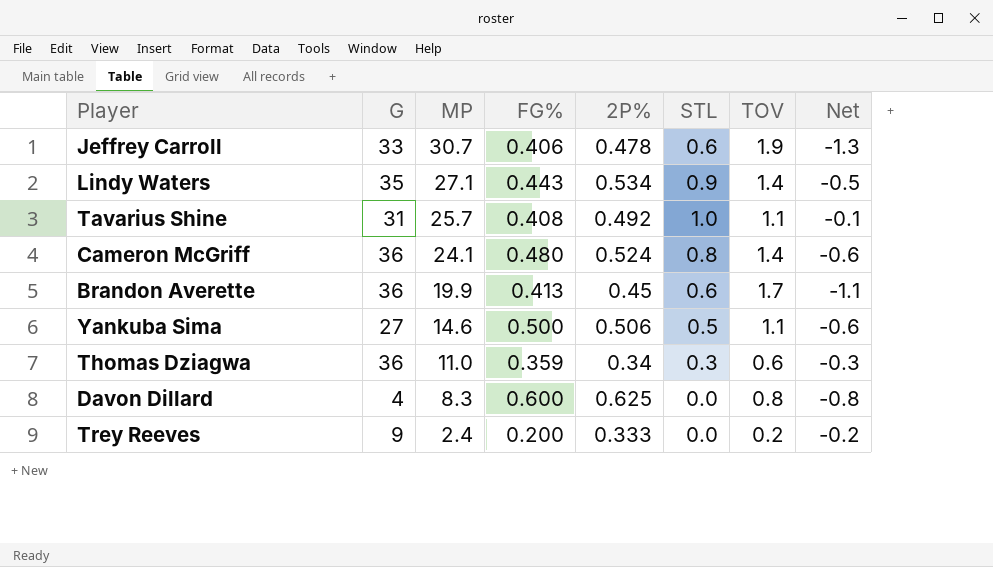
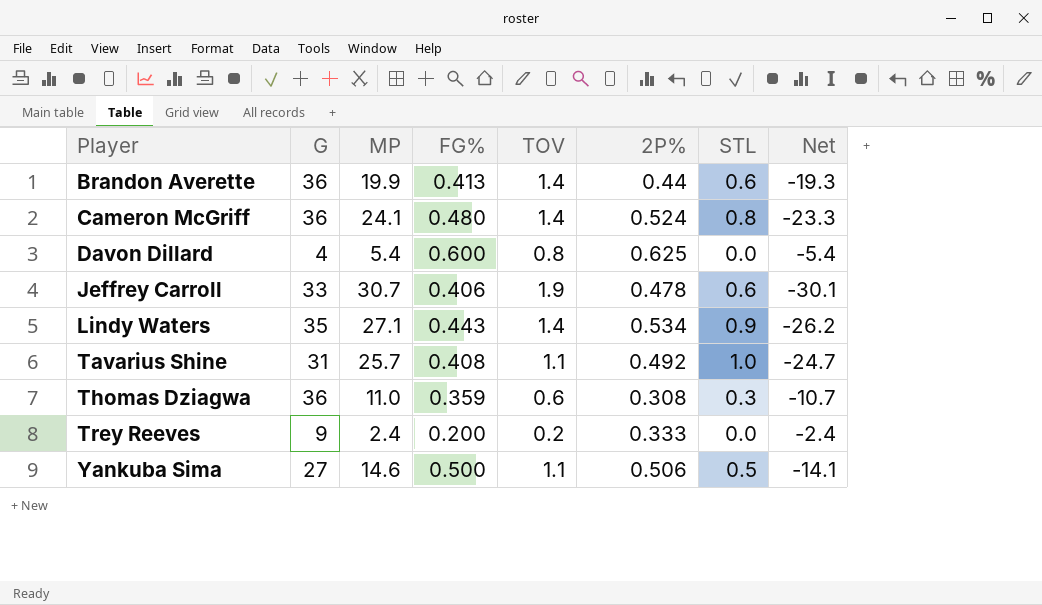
row order: MP descending -> Player ascending
column TOV | position: 7 -> 5
column Net | formula: [STL] - [TOV] -> [STL] - [MP]
Brandon Averette | TOV: 1.7 -> 1.4
Brandon Averette | 2P%: 0.45 -> 0.44
Davon Dillard | MP: 8.3 -> 5.4
Thomas Dziagwa | 2P%: 0.34 -> 0.308

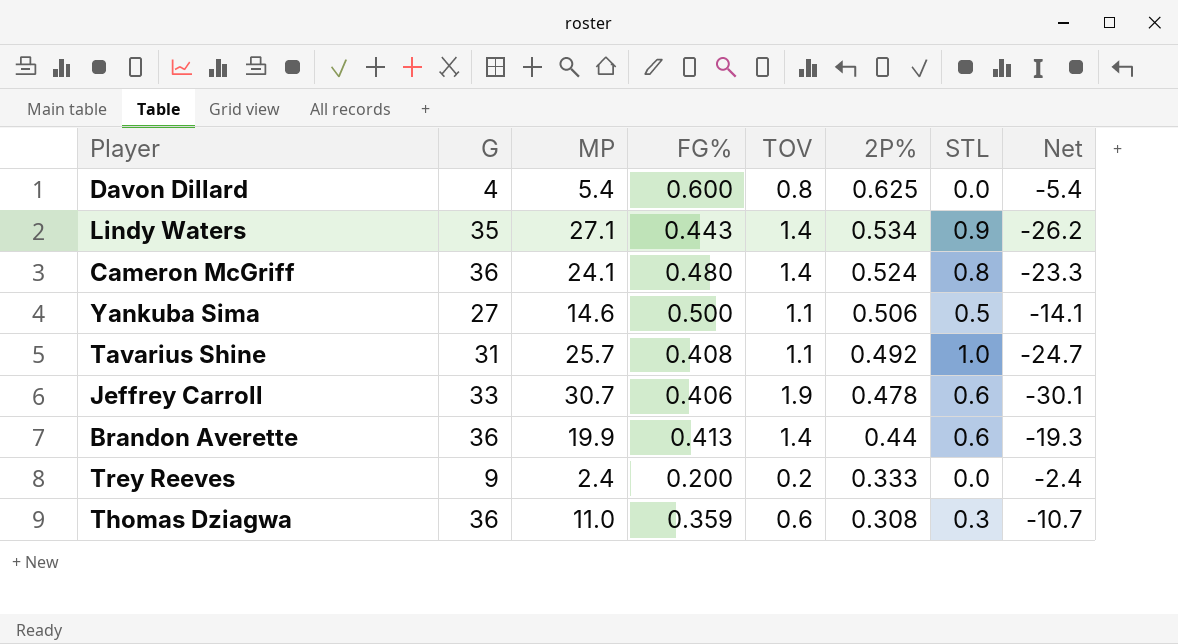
row order: Player ascending -> 2P% descending

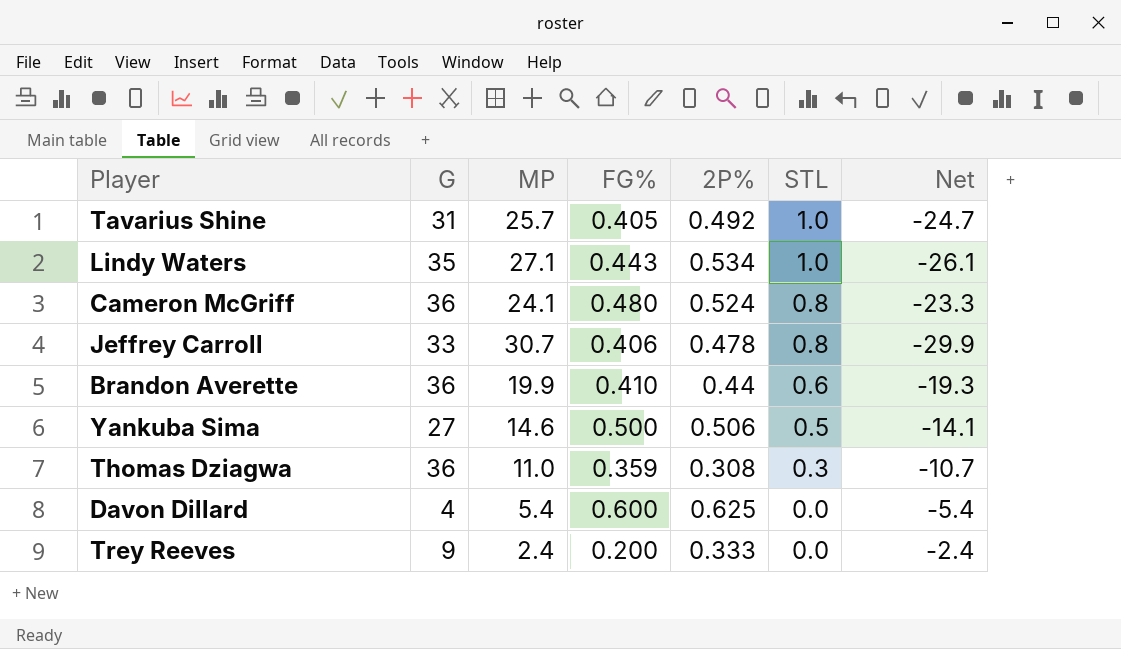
row order: 2P% descending -> STL descending
column TOV | position: 5 -> none
Tavarius Shine | FG%: 0.408 -> 0.405
Lindy Waters | STL: 0.9 -> 1.0
Lindy Waters | Net: -26.2 -> -26.1
Jeffrey Carroll | STL: 0.6 -> 0.8
Jeffrey Carroll | Net: -30.1 -> -29.9
Brandon Averette | FG%: 0.413 -> 0.410

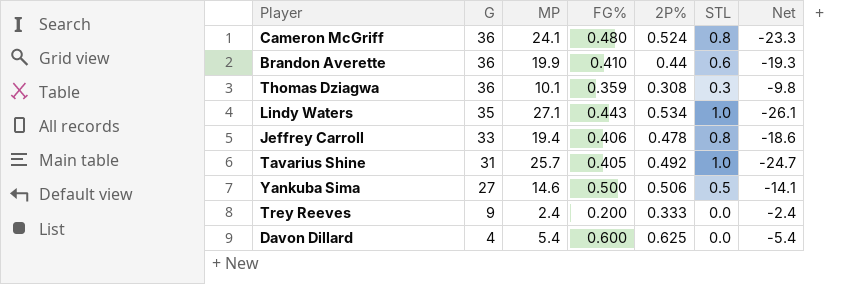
row order: STL descending -> G descending
Thomas Dziagwa | MP: 11.0 -> 10.1
Thomas Dziagwa | Net: -10.7 -> -9.8
Jeffrey Carroll | MP: 30.7 -> 19.4
Jeffrey Carroll | Net: -29.9 -> -18.6

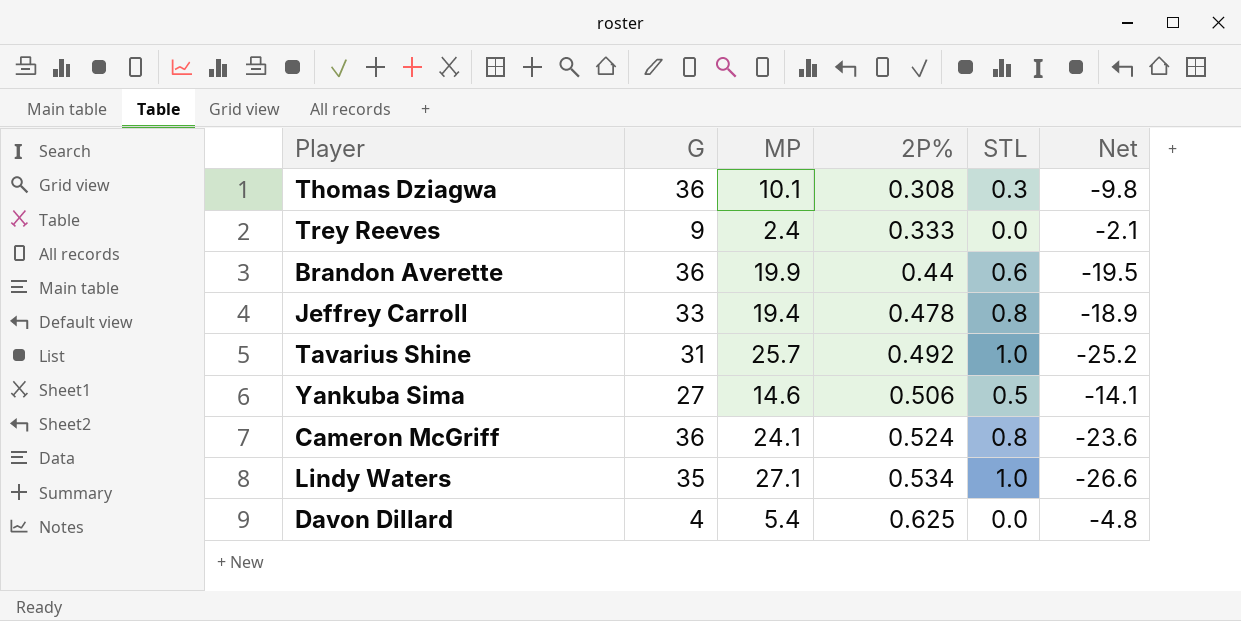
row order: G descending -> 2P% ascending
column FG% | position: 4 -> none
column Net | formula: [STL] - [MP] -> [2P%] - [MP]

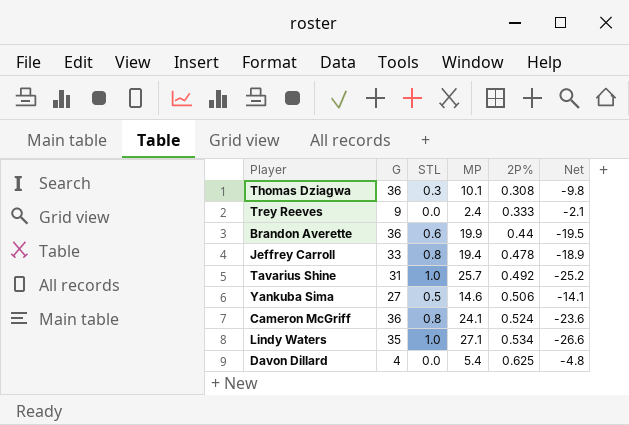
column STL | position: 5 -> 3

